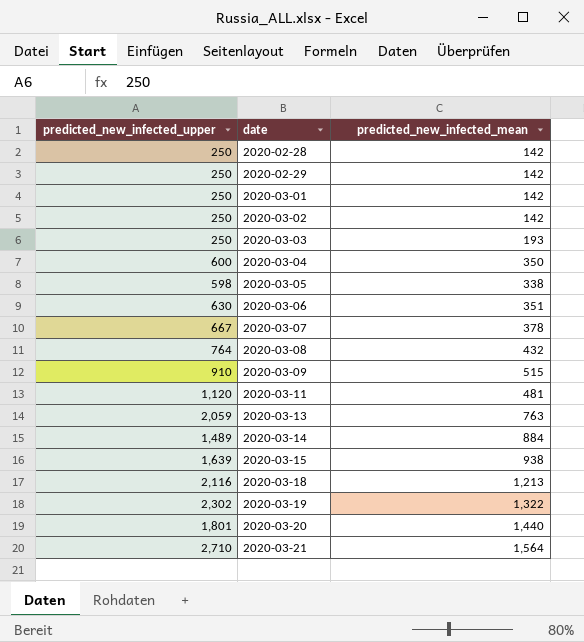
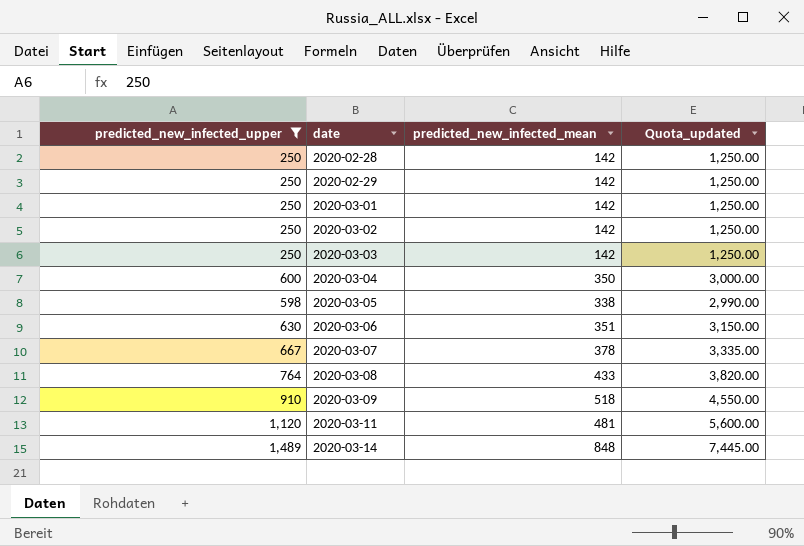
filter: none -> predicted_new_infected_upper <= 1,489
column Quota_updated | formula: none -> [predicted_new_infected_upper] * 5
2020-03-03 | predicted_new_infected_mean: 193 -> 142
2020-03-08 | predicted_new_infected_mean: 432 -> 433
2020-03-09 | predicted_new_infected_mean: 515 -> 518
2020-03-14 | predicted_new_infected_mean: 884 -> 848

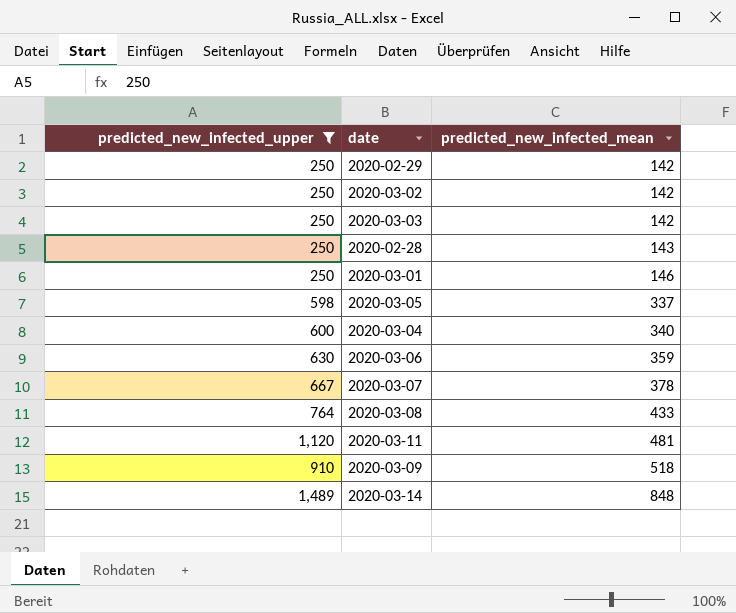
row order: date ascending -> predicted_new_infected_mean ascending
column Quota_updated | formula: [predicted_new_infected_upper] * 5 -> none
2020-02-28 | predicted_new_infected_mean: 142 -> 143
2020-03-01 | predicted_new_infected_mean: 142 -> 146
2020-03-05 | predicted_new_infected_mean: 338 -> 337
2020-03-04 | predicted_new_infected_mean: 350 -> 340
2020-03-06 | predicted_new_infected_mean: 351 -> 359

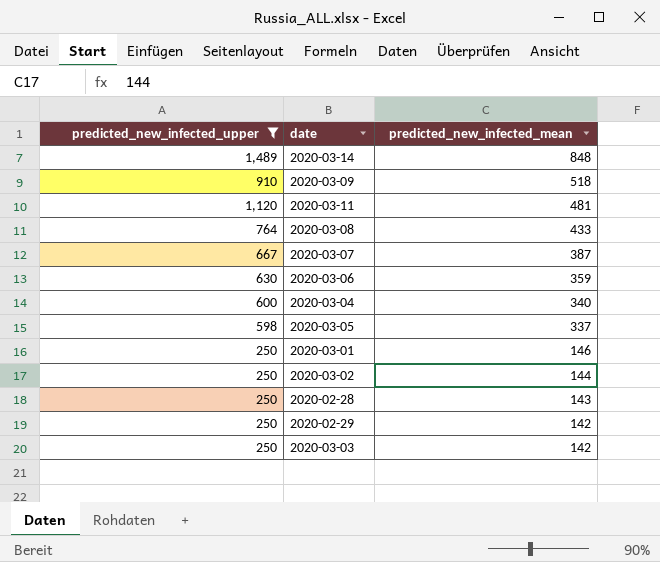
row order: predicted_new_infected_mean ascending -> predicted_new_infected_mean descending
2020-03-07 | predicted_new_infected_mean: 378 -> 387
2020-03-02 | predicted_new_infected_mean: 142 -> 144

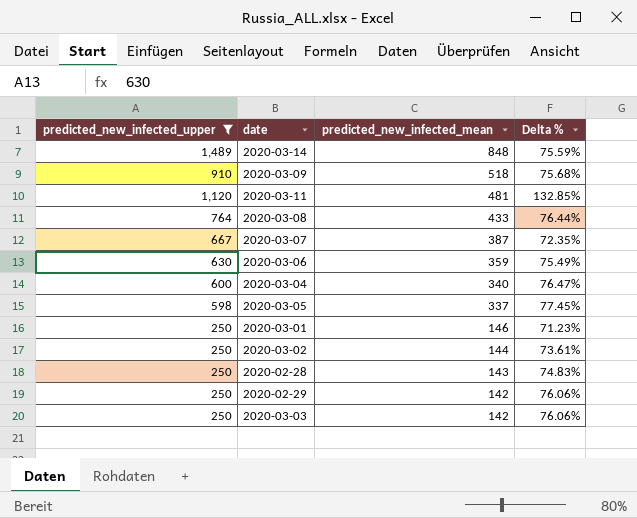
column Delta % | formula: none -> ([predicted_new_infected_upper] - [predicted_new_infected_mean]) / [predicted_new_infected_mean]

